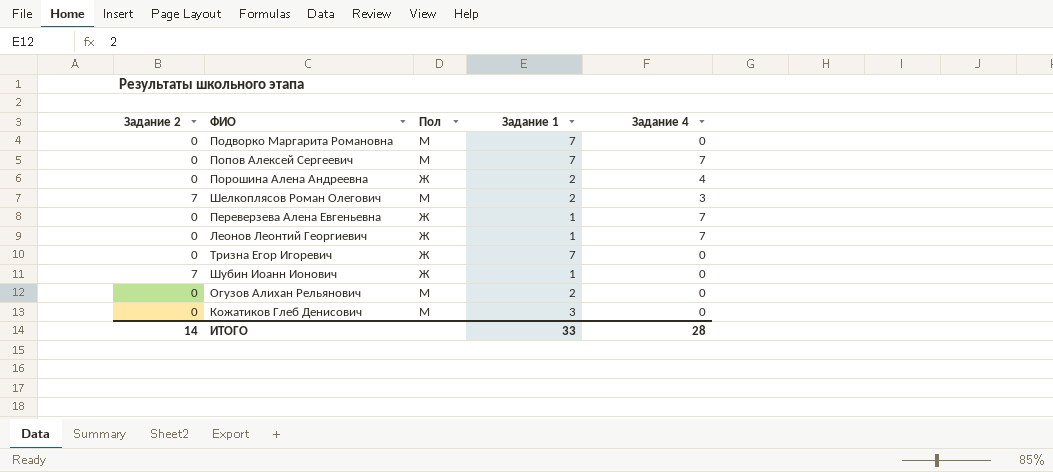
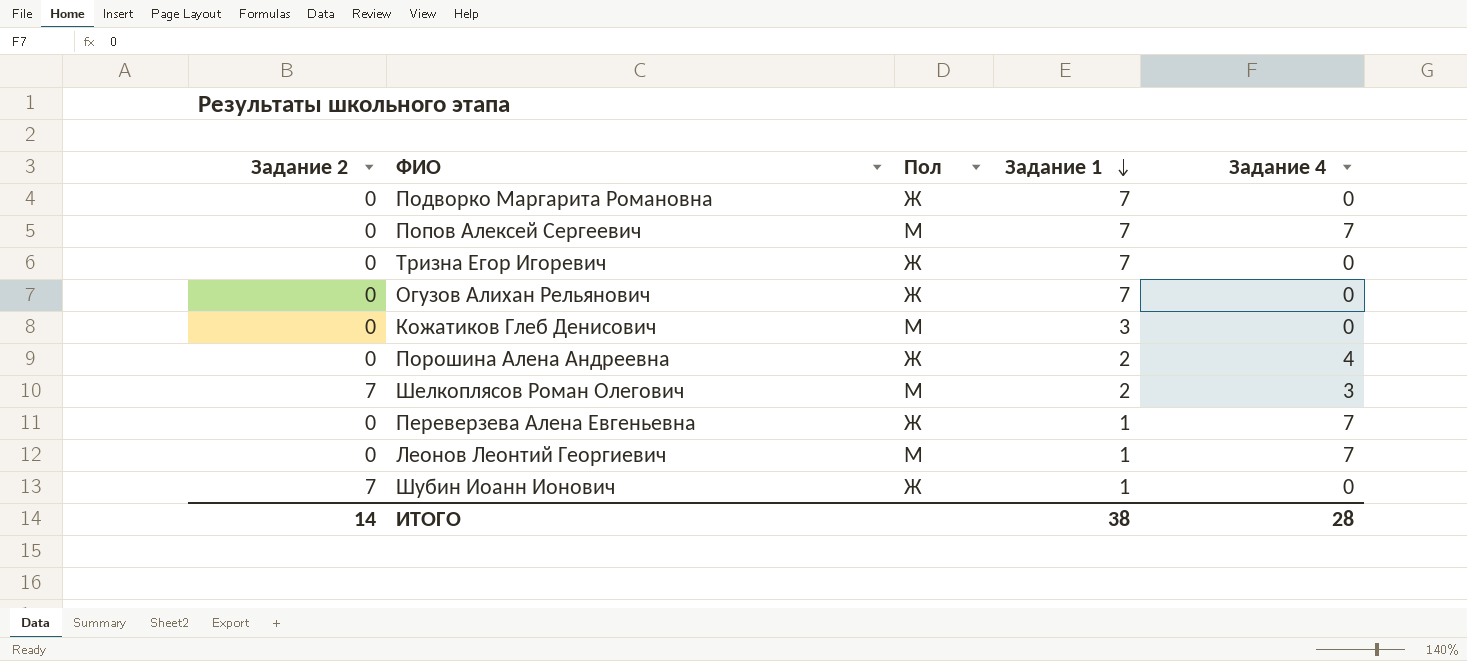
row order: none -> Задание 1 descending
Подворко Маргарита Романовна | Пол: М -> Ж
Огузов Алихан Рельянович | Пол: М -> Ж
Огузов Алихан Рельянович | Задание 1: 2 -> 7
Леонов Леонтий Георгиевич | Пол: Ж -> М
ИТОГО | Задание 1: 33 -> 38

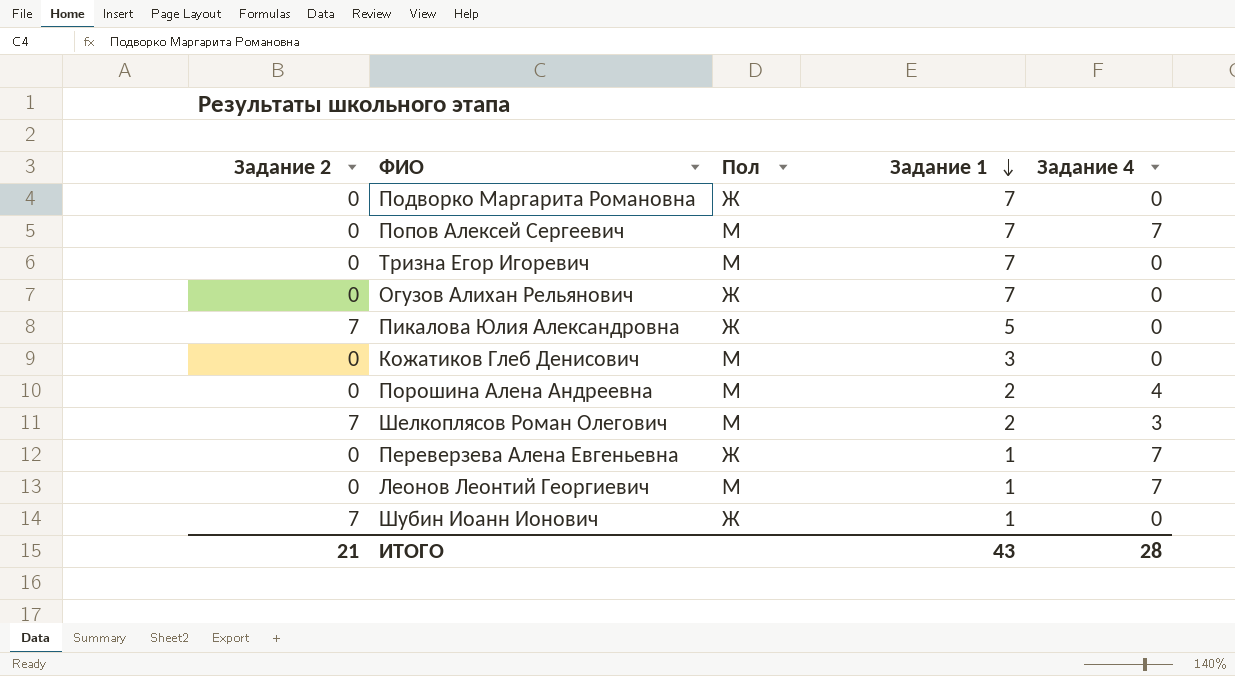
Тризна Егор Игоревич | Пол: Ж -> М
row Пикалова Юлия Александровна: none -> 7 | Ж | 5 | 0
Порошина Алена Андреевна | Пол: Ж -> М
ИТОГО | Задание 2: 14 -> 21
ИТОГО | Задание 1: 38 -> 43

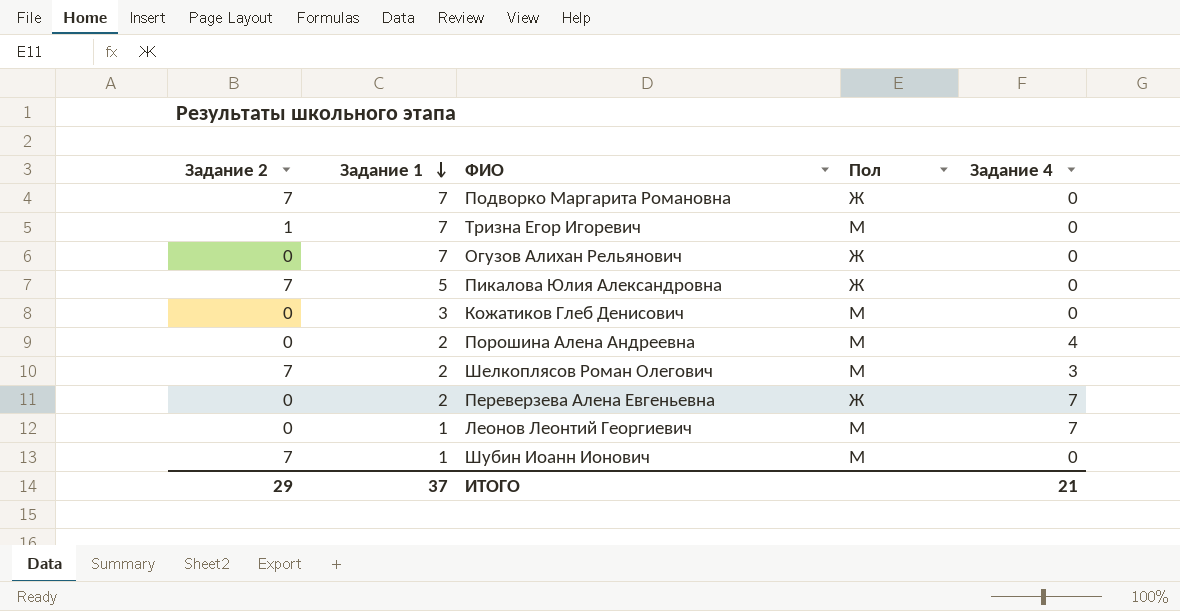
column Задание 1 | position: 4 -> 2
row Попов Алексей Сергеевич: 0 | М | 7 | 7 -> none
Подворко Маргарита Романовна | Задание 2: 0 -> 7
Тризна Егор Игоревич | Задание 2: 0 -> 1
Переверзева Алена Евгеньевна | Задание 1: 1 -> 2
Шубин Иоанн Ионович | Пол: Ж -> М
ИТОГО | Задание 2: 21 -> 29
ИТОГО | Задание 1: 43 -> 37
ИТОГО | Задание 4: 28 -> 21

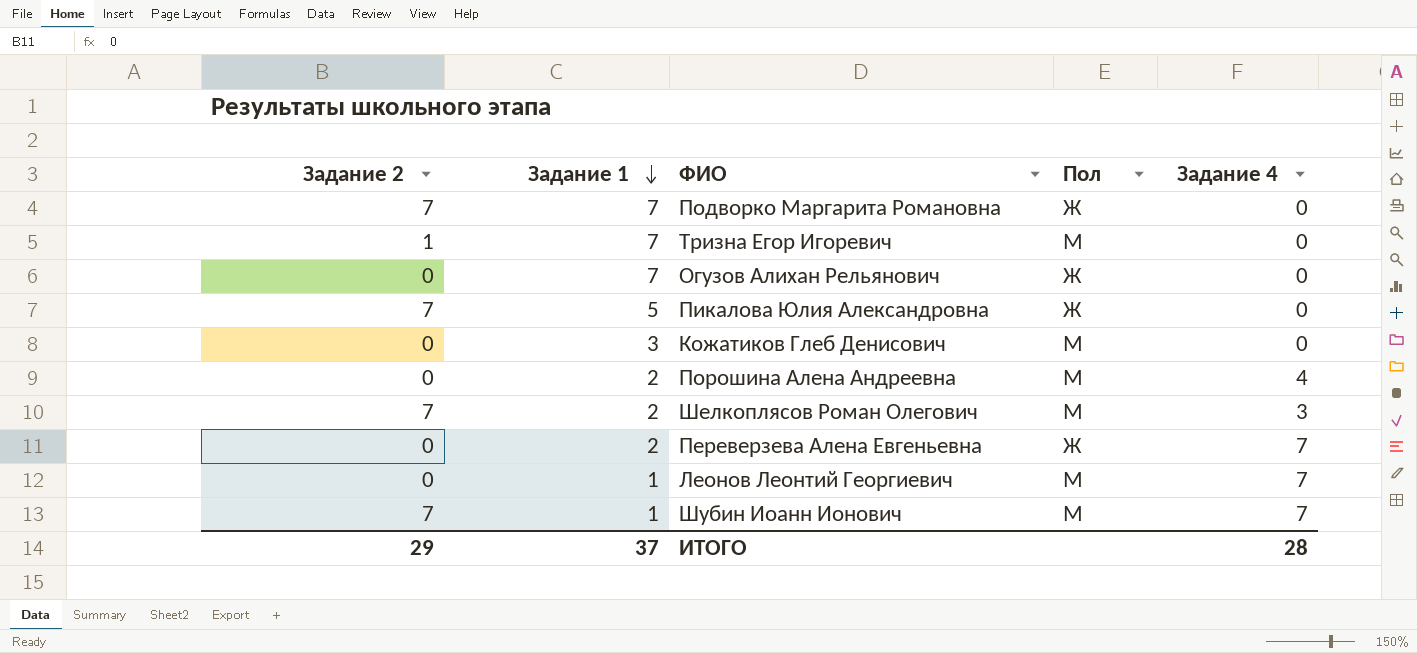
Шубин Иоанн Ионович | Задание 4: 0 -> 7
ИТОГО | Задание 4: 21 -> 28

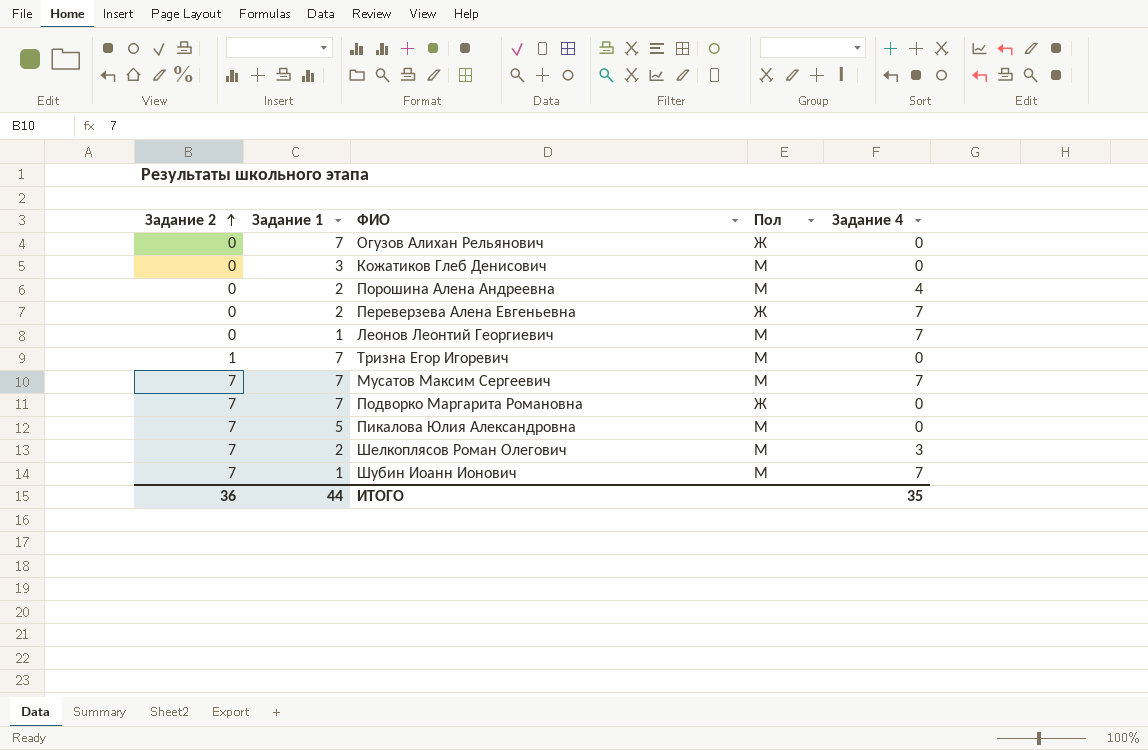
row order: Задание 1 descending -> Задание 2 ascending
row Мусатов Максим Сергеевич: none -> 7 | 7 | М | 7
Пикалова Юлия Александровна | Пол: Ж -> М
ИТОГО | Задание 2: 29 -> 36
ИТОГО | Задание 1: 37 -> 44
ИТОГО | Задание 4: 28 -> 35

